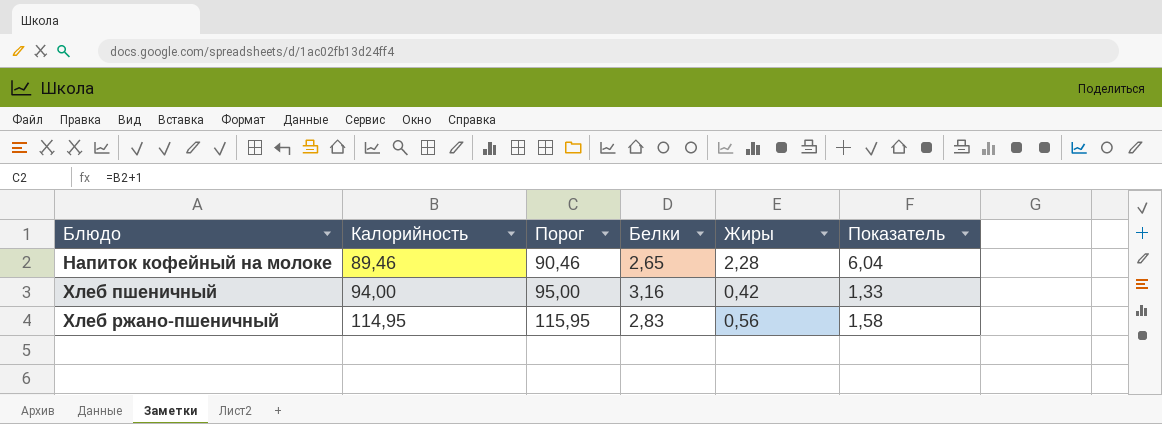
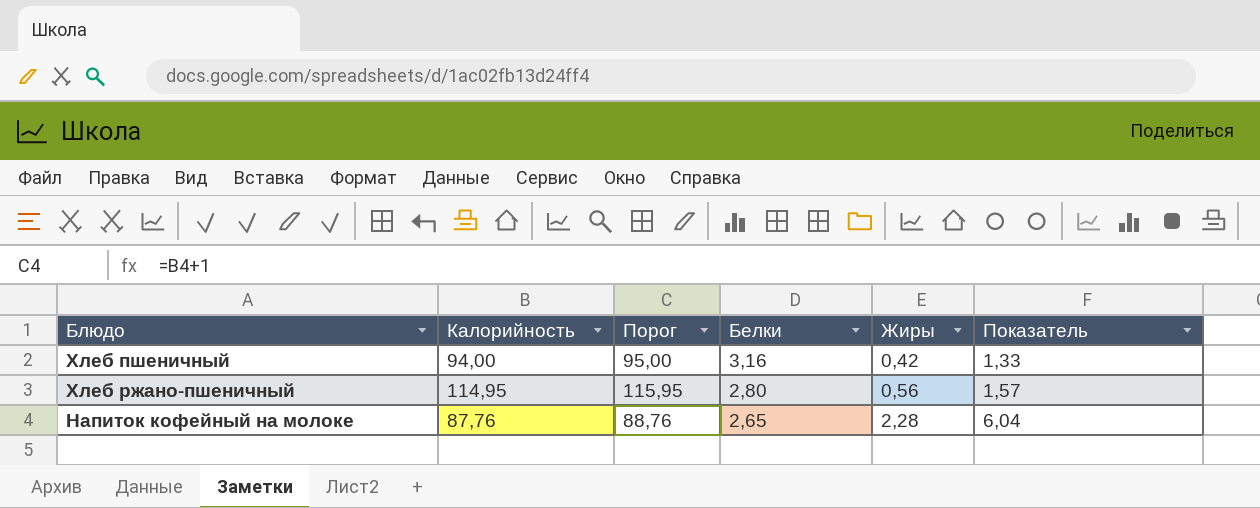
row order: Блюдо ascending -> Белки descending
Хлеб ржано-пшеничный | Белки: 2,83 -> 2,80
Хлеб ржано-пшеничный | Показатель: 1,58 -> 1,57
Напиток кофейный на молоке | Калорийность: 89,46 -> 87,76
Напиток кофейный на молоке | Порог: 90,46 -> 88,76

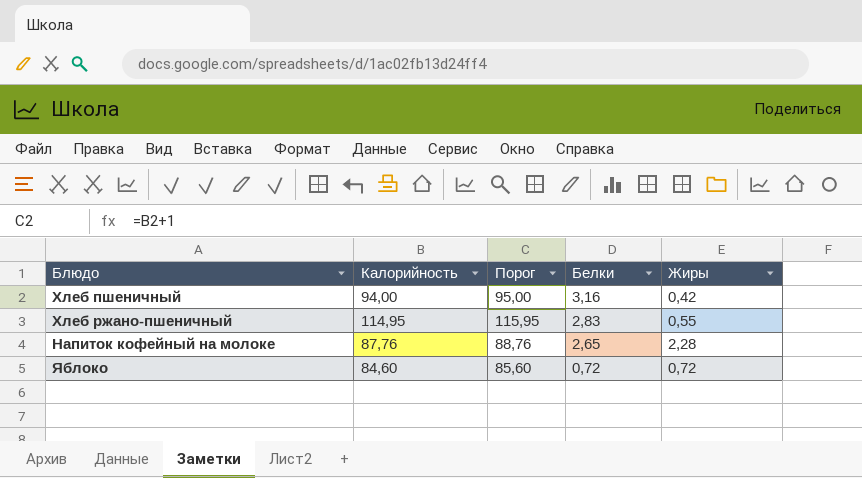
column Показатель | formula: [Белки] * [Жиры] -> none
Хлеб ржано-пшеничный | Белки: 2,80 -> 2,83
Хлеб ржано-пшеничный | Жиры: 0,56 -> 0,55
row Яблоко: none -> 84,60 | 85,60 | 0,72 | 0,72

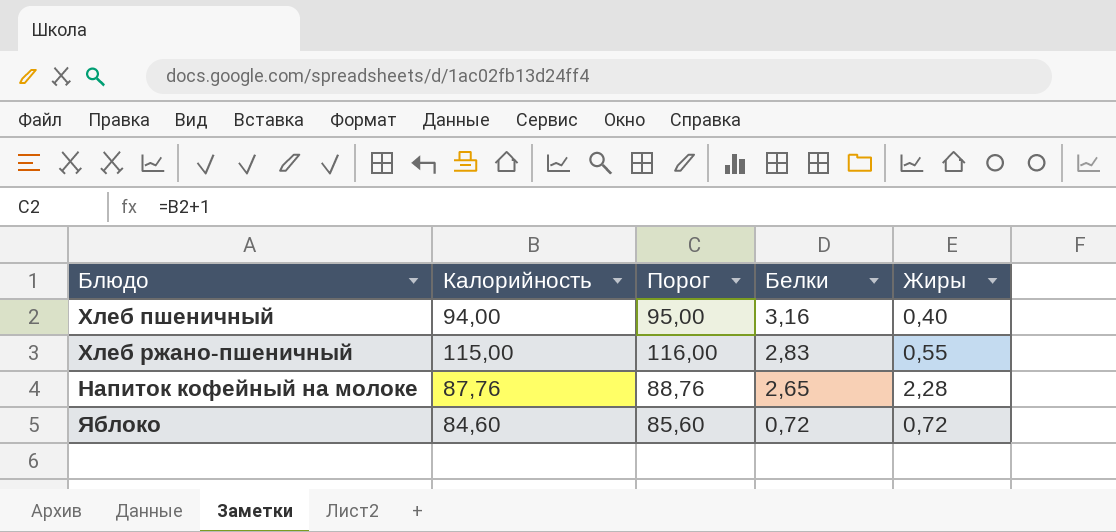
Хлеб пшеничный | Жиры: 0,42 -> 0,40
Хлеб ржано-пшеничный | Калорийность: 114,95 -> 115,00
Хлеб ржано-пшеничный | Порог: 115,95 -> 116,00

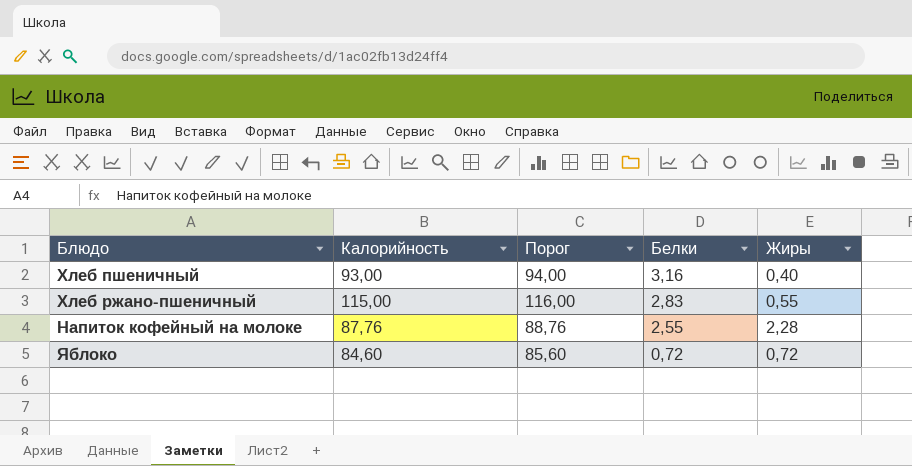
Хлеб пшеничный | Калорийность: 94,00 -> 93,00
Хлеб пшеничный | Порог: 95,00 -> 94,00
Напиток кофейный на молоке | Белки: 2,65 -> 2,55

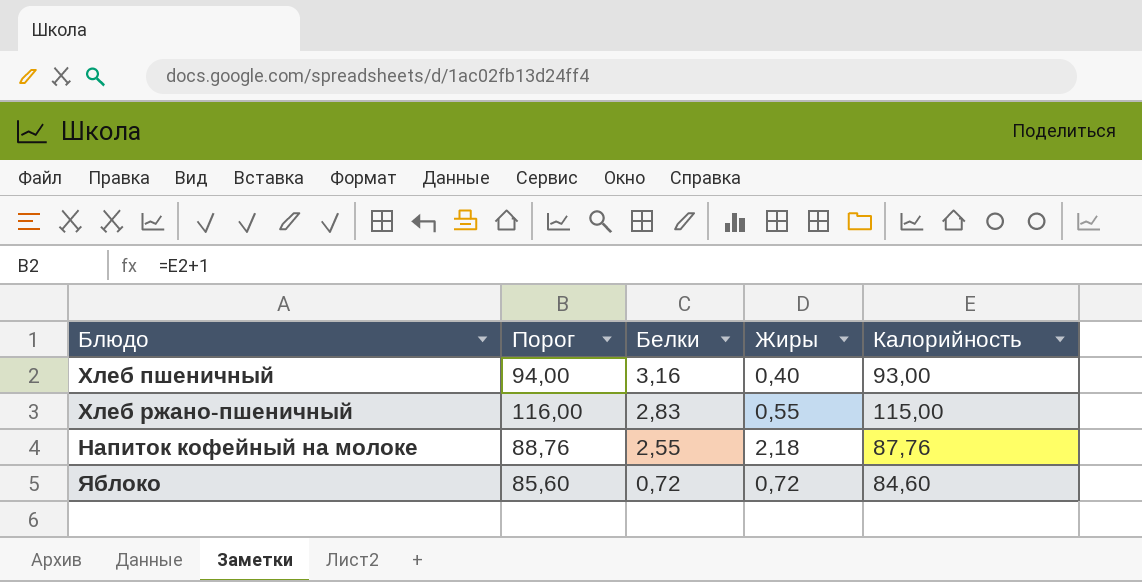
column Калорийность | position: 2 -> 5
Напиток кофейный на молоке | Жиры: 2,28 -> 2,18

